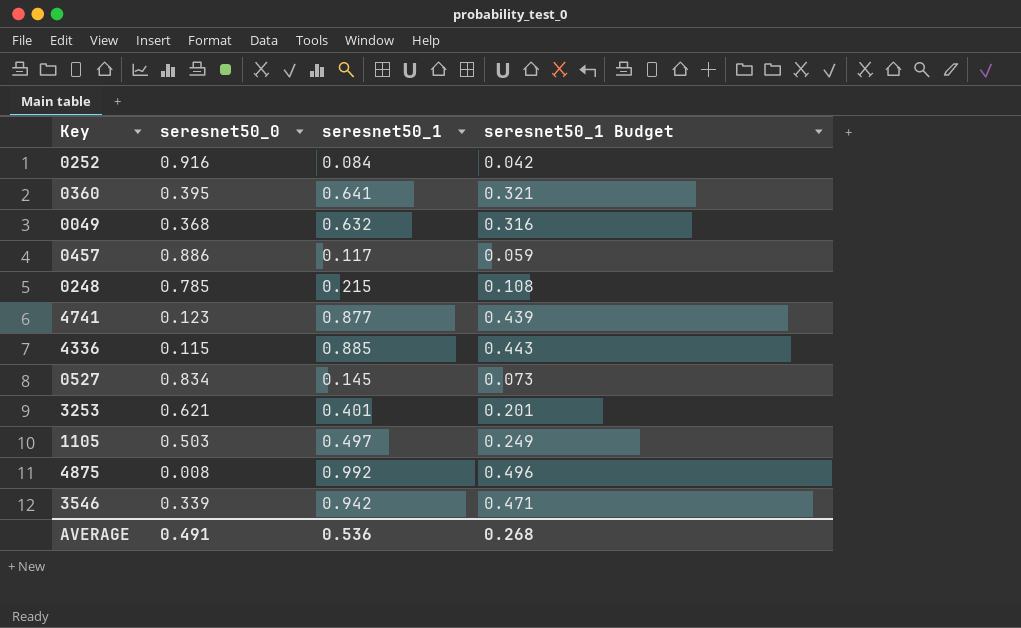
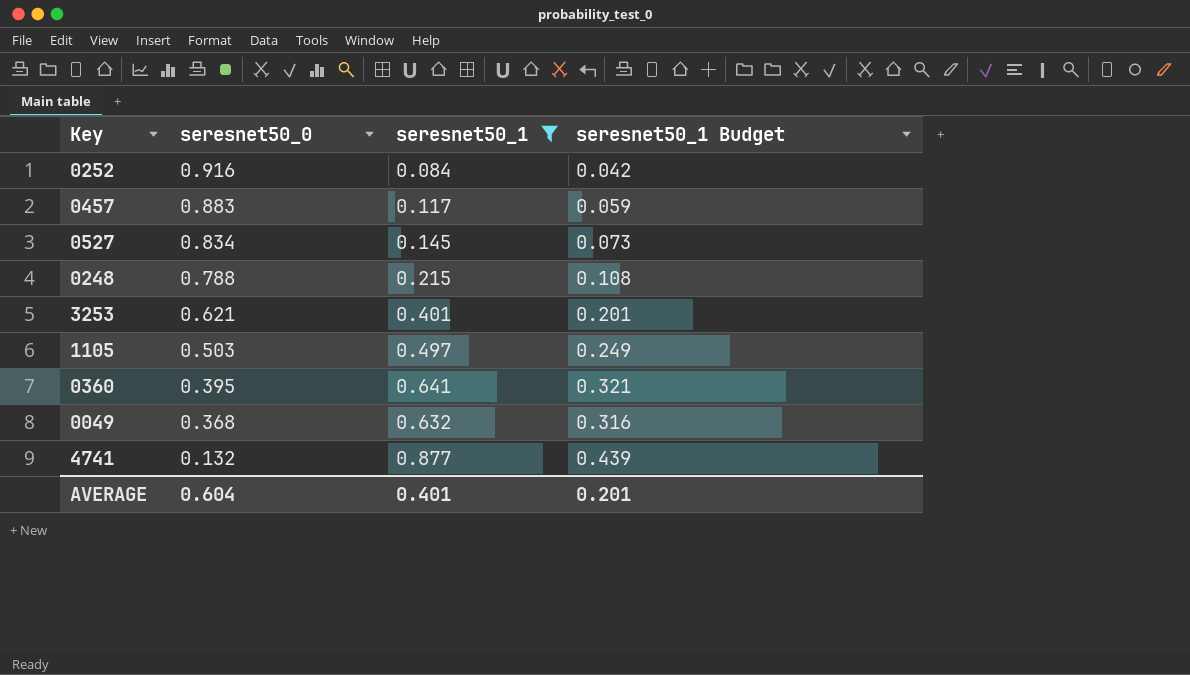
filter: none -> seresnet50_1 <= 0.877
row order: none -> seresnet50_0 descending
0457 | seresnet50_0: 0.886 -> 0.883
0248 | seresnet50_0: 0.785 -> 0.788
4741 | seresnet50_0: 0.123 -> 0.132
AVERAGE | seresnet50_0: 0.491 -> 0.604
AVERAGE | seresnet50_1: 0.536 -> 0.401
AVERAGE | seresnet50_1 Budget: 0.268 -> 0.201

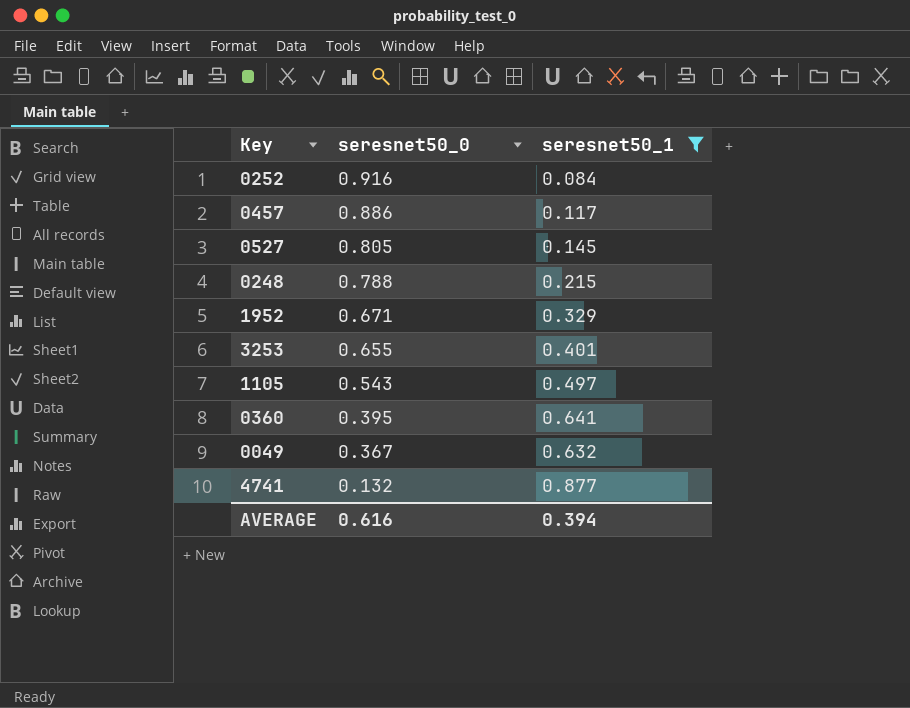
column seresnet50_1 Budget | formula: [seresnet50_1] * 0.5 -> none
0457 | seresnet50_0: 0.883 -> 0.886
0527 | seresnet50_0: 0.834 -> 0.805
row 1952: none -> 0.671 | 0.329
3253 | seresnet50_0: 0.621 -> 0.655
1105 | seresnet50_0: 0.503 -> 0.543
0049 | seresnet50_0: 0.368 -> 0.367
AVERAGE | seresnet50_0: 0.604 -> 0.616
AVERAGE | seresnet50_1: 0.401 -> 0.394

